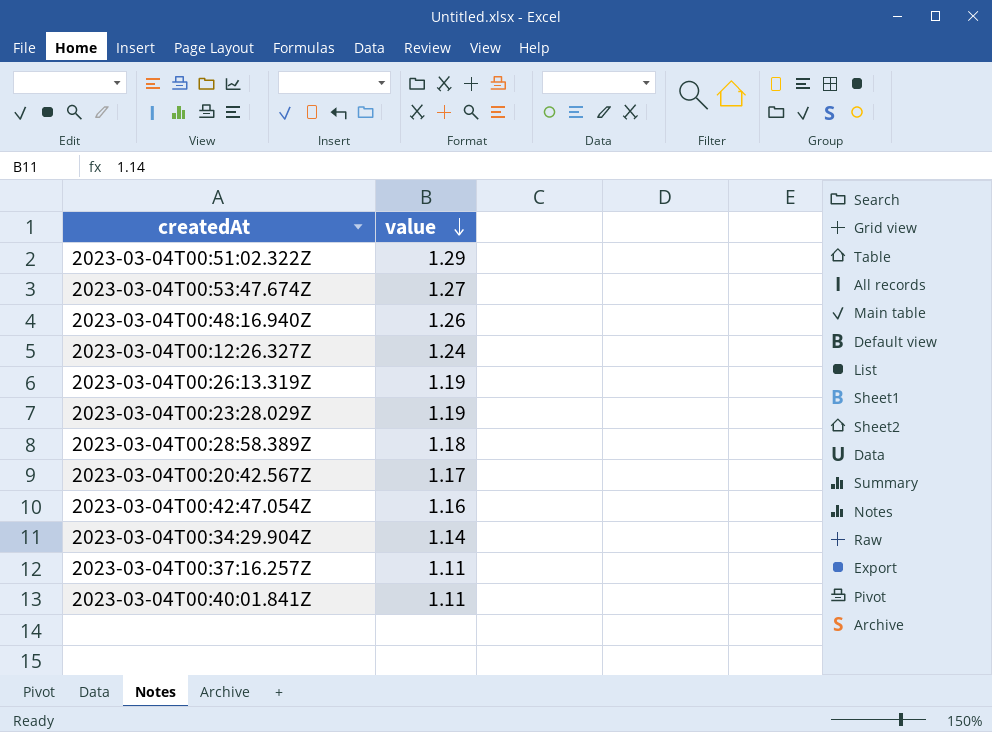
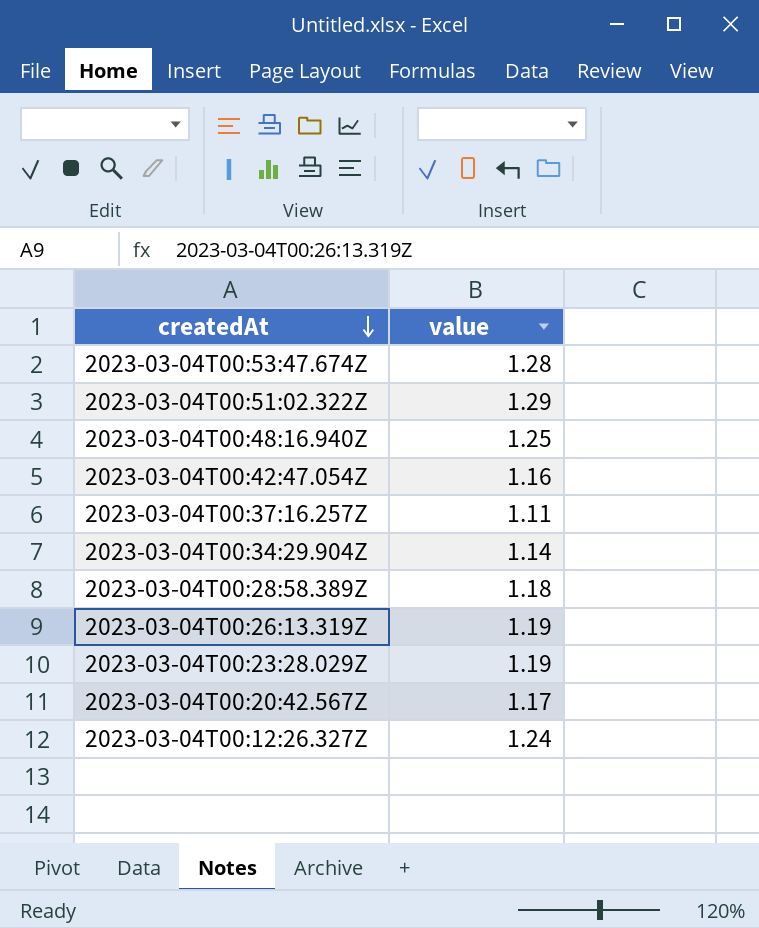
row order: value descending -> createdAt descending
row 2023-03-04T00:40:01.841Z: 1.11 -> none
2023-03-04T00:53:47.674Z | value: 1.27 -> 1.28
2023-03-04T00:48:16.940Z | value: 1.26 -> 1.25

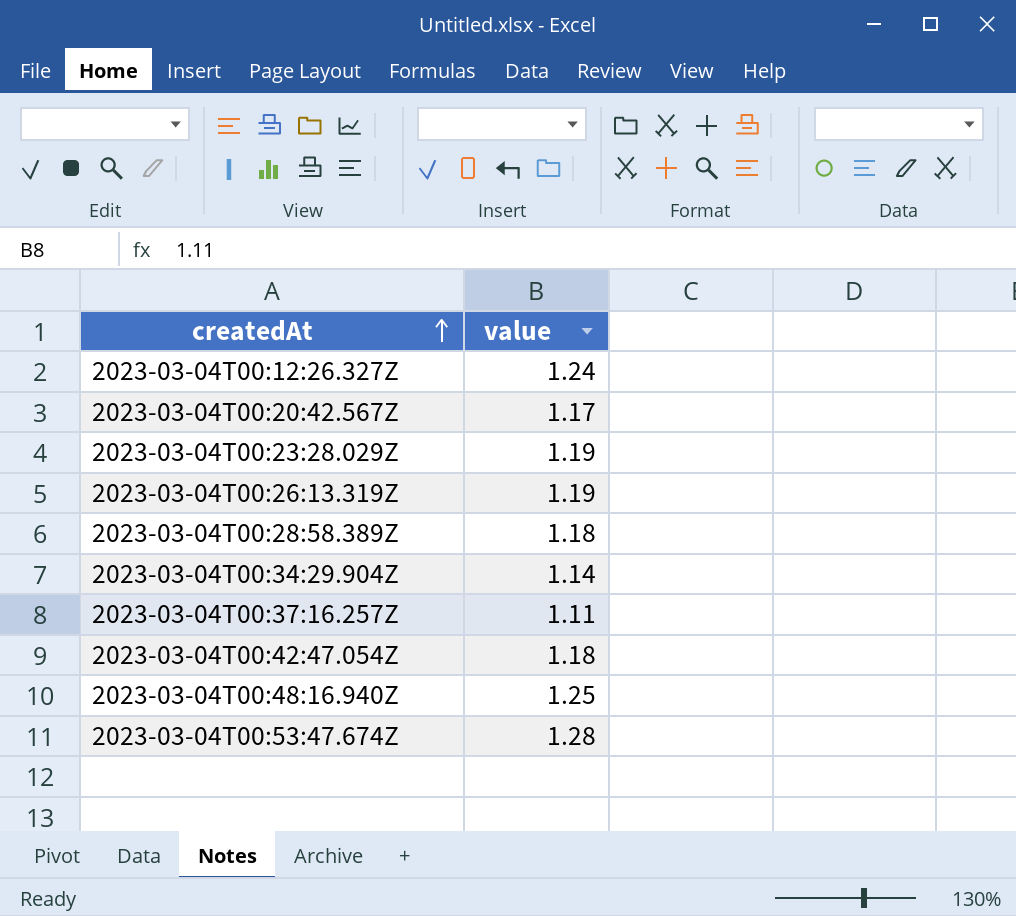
row order: createdAt descending -> createdAt ascending
row 2023-03-04T00:51:02.322Z: 1.29 -> none
2023-03-04T00:42:47.054Z | value: 1.16 -> 1.18

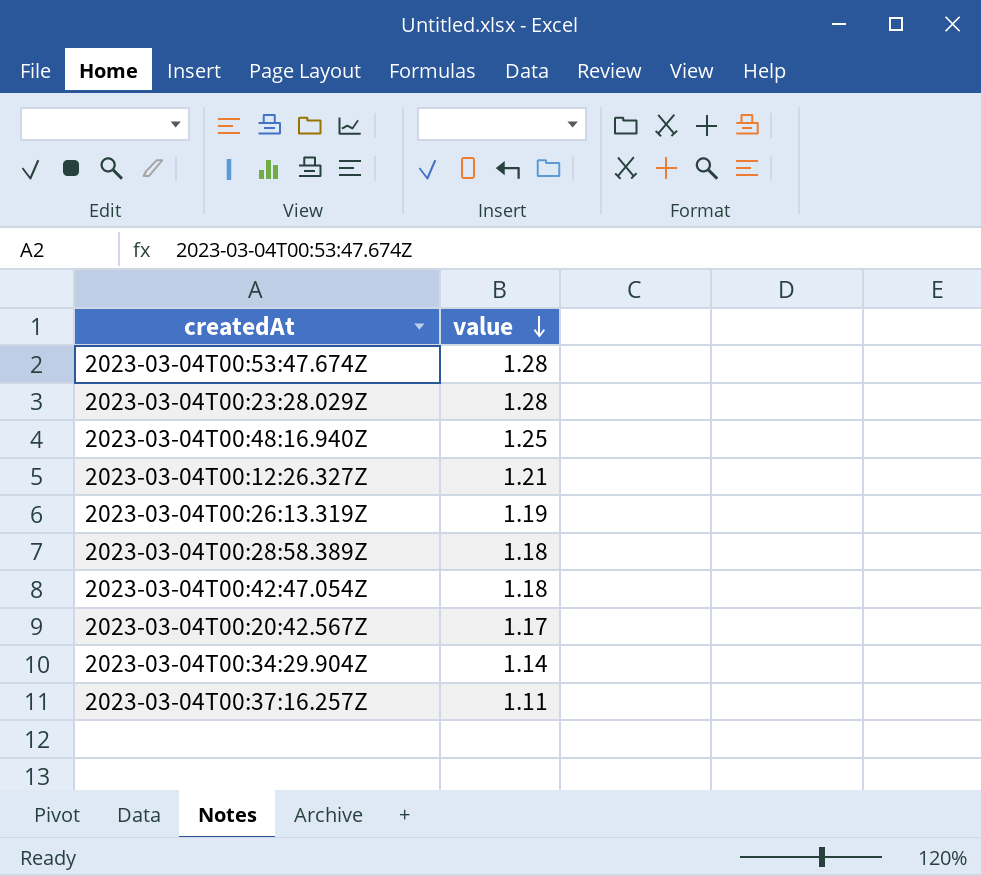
row order: createdAt ascending -> value descending
2023-03-04T00:23:28.029Z | value: 1.19 -> 1.28
2023-03-04T00:12:26.327Z | value: 1.24 -> 1.21

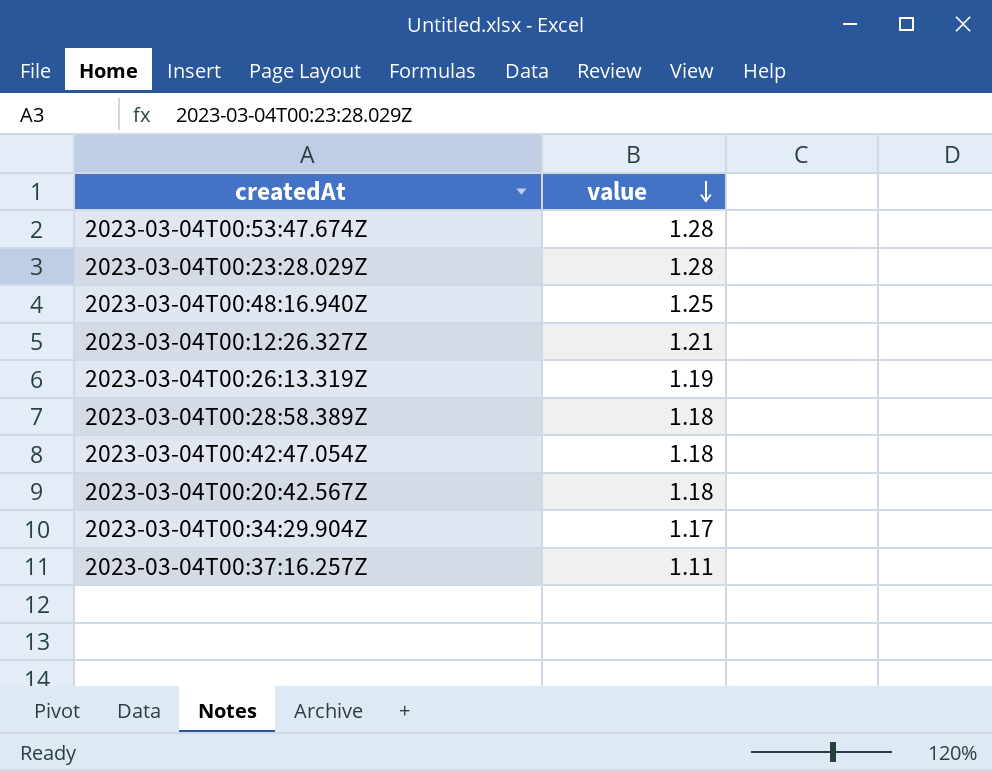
2023-03-04T00:20:42.567Z | value: 1.17 -> 1.18
2023-03-04T00:34:29.904Z | value: 1.14 -> 1.17

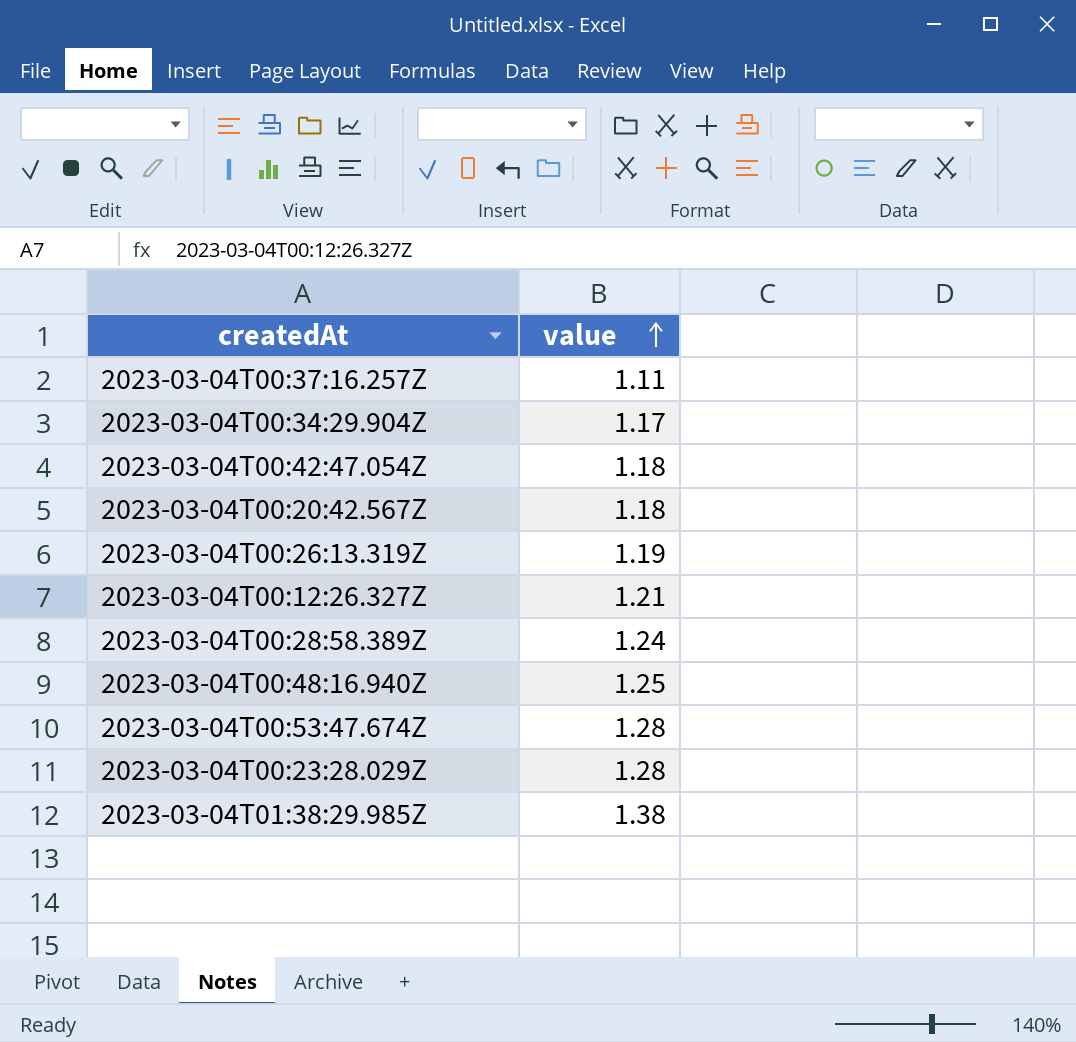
row order: value descending -> value ascending
2023-03-04T00:28:58.389Z | value: 1.18 -> 1.24
row 2023-03-04T01:38:29.985Z: none -> 1.38

